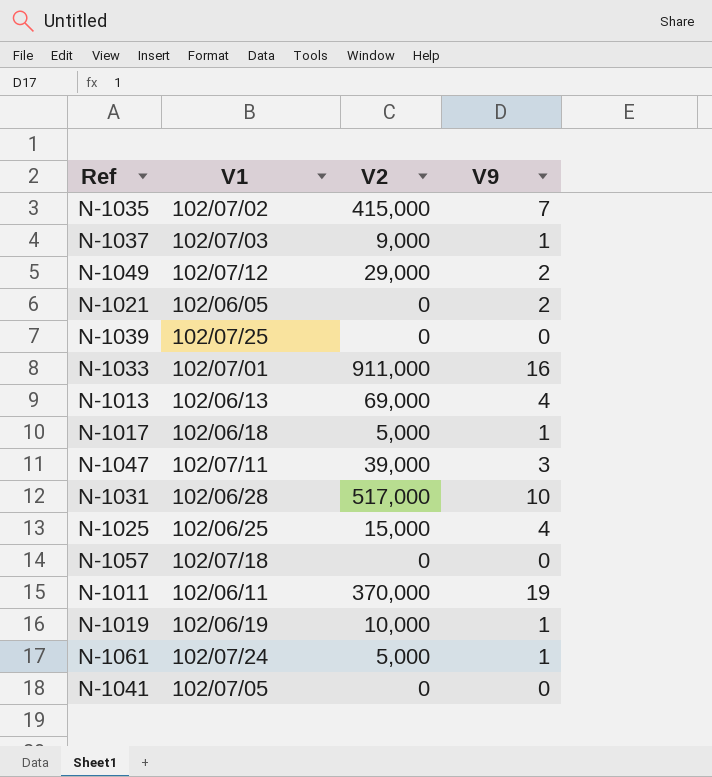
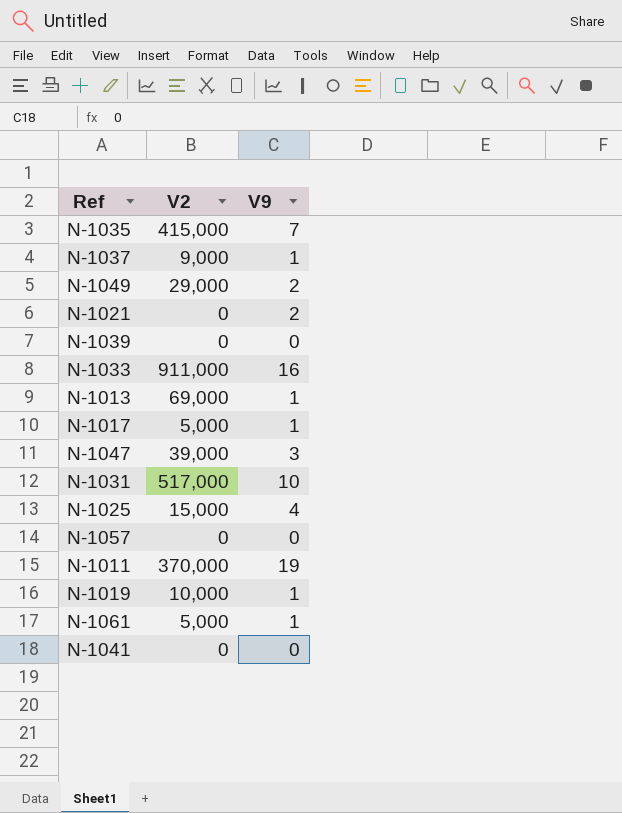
column V1 | position: 2 -> none
N-1013 | V9: 4 -> 1

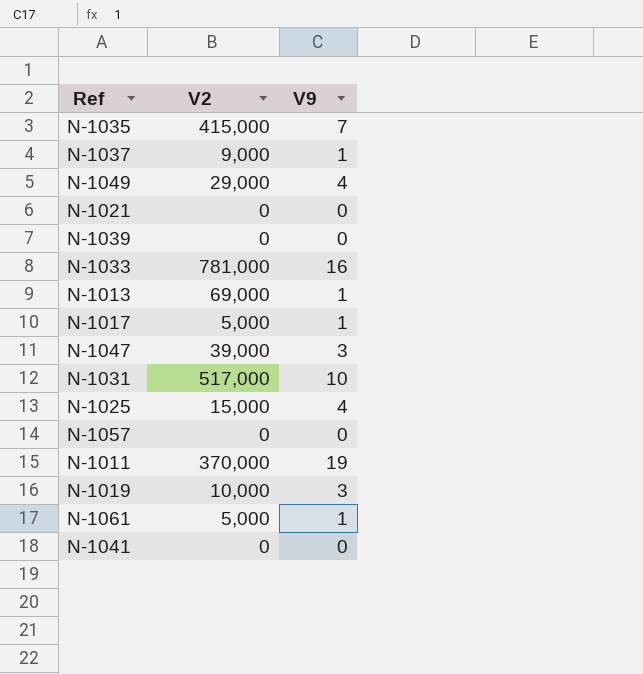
N-1049 | V9: 2 -> 4
N-1021 | V9: 2 -> 0
N-1033 | V2: 911,000 -> 781,000
N-1019 | V9: 1 -> 3

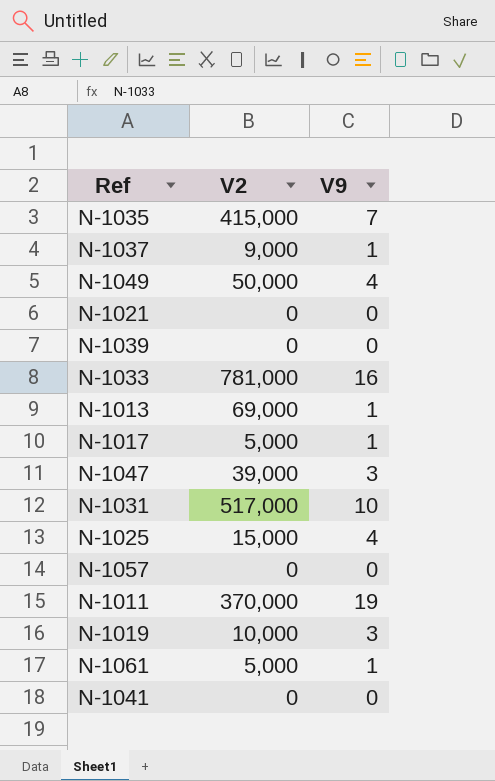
N-1049 | V2: 29,000 -> 50,000

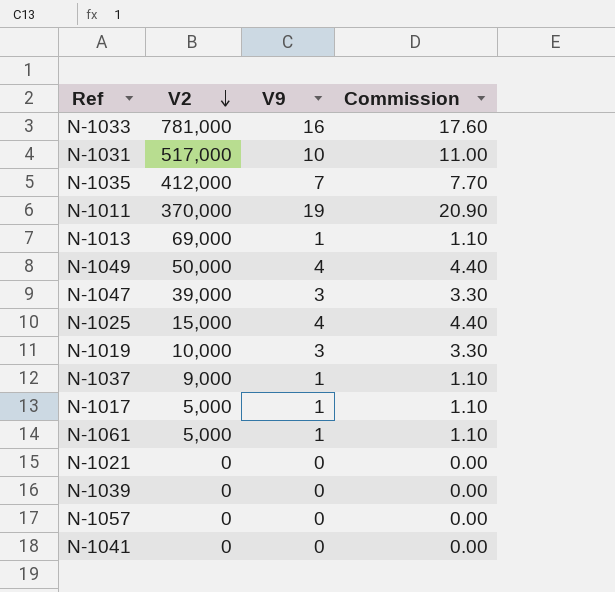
row order: none -> V2 descending
column Commission | formula: none -> [V9] * 1.1
N-1035 | V2: 415,000 -> 412,000

